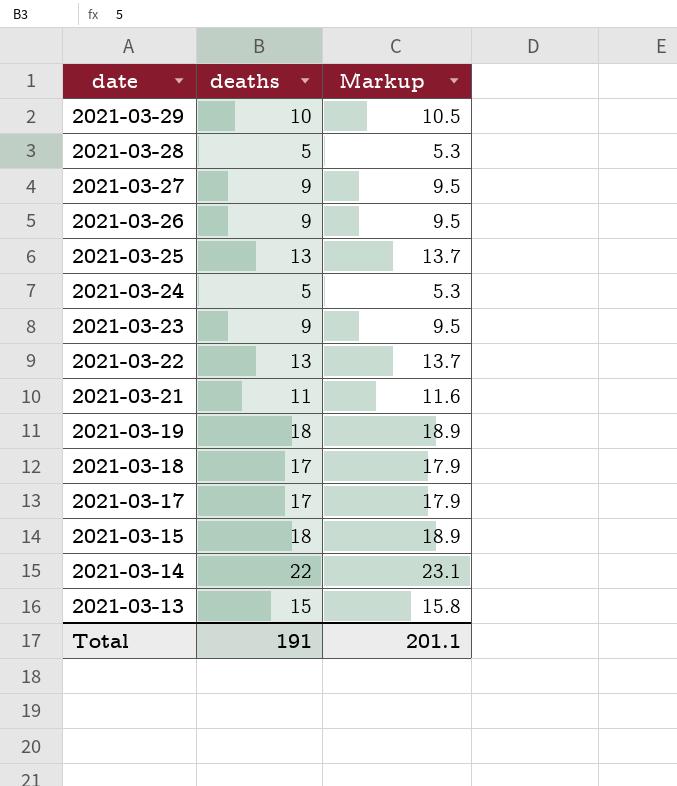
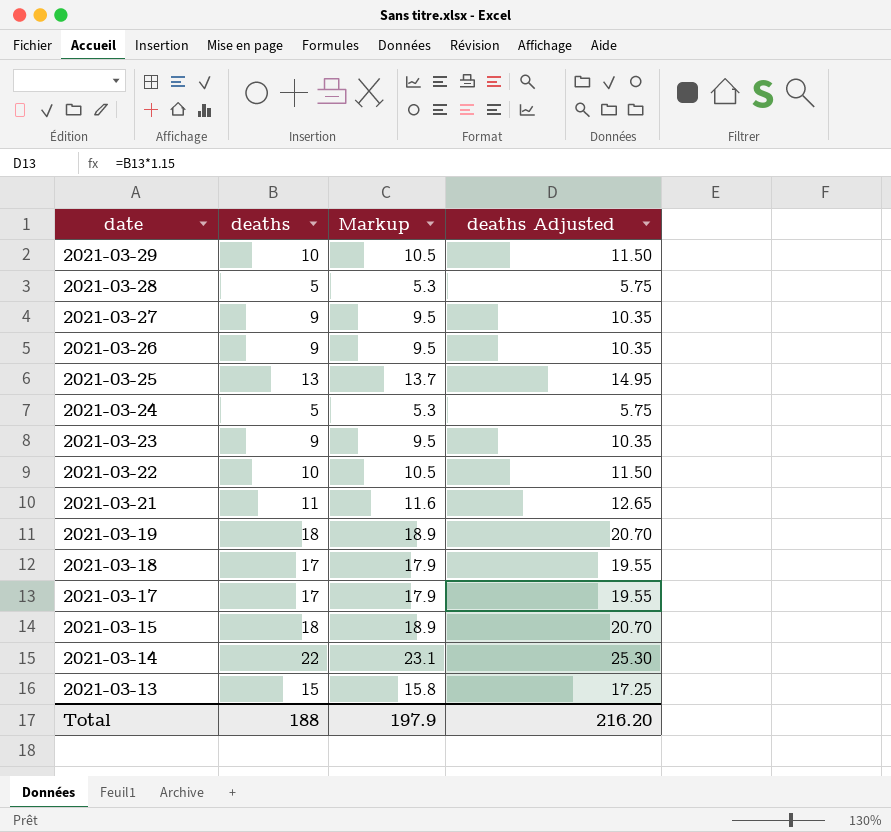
column deaths Adjusted | formula: none -> [deaths] * 1.15
2021-03-22 | deaths: 13 -> 10
2021-03-22 | Markup: 13.7 -> 10.5
Total | deaths: 191 -> 188
Total | Markup: 201.1 -> 197.9

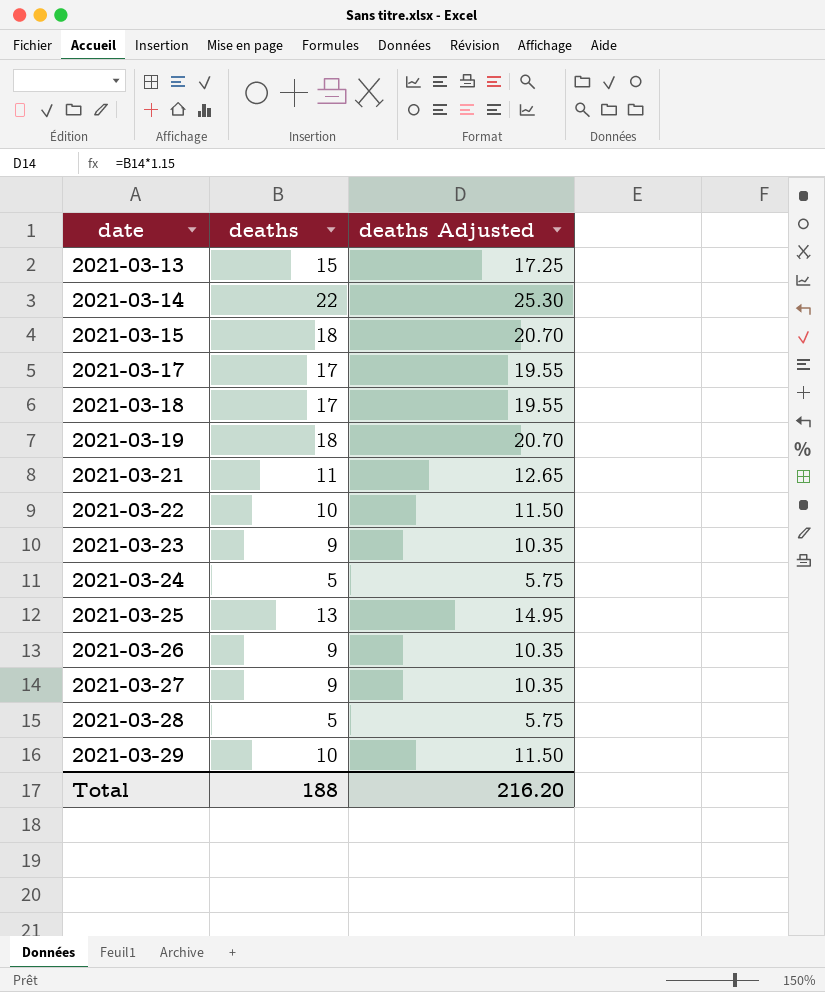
row order: date descending -> date ascending
column Markup | formula: [deaths] * 1.05 -> none

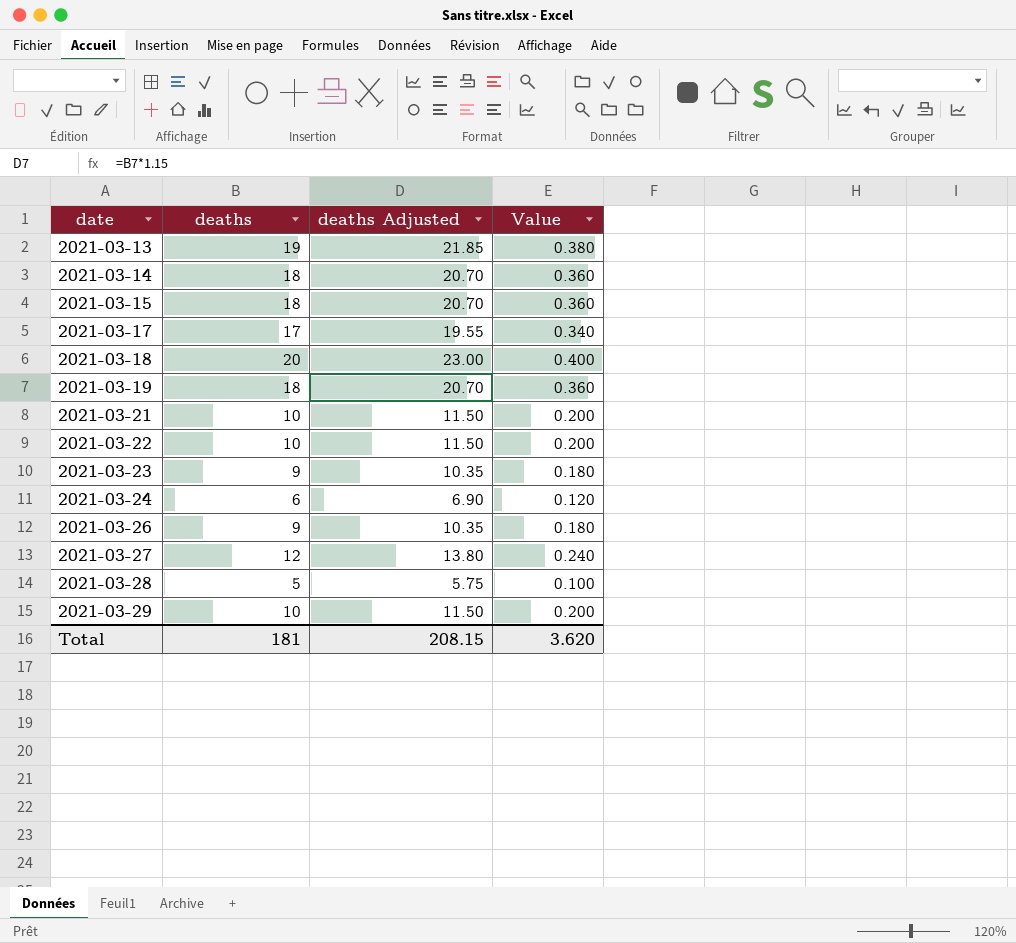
column Value | formula: none -> [deaths] * 0.02
row 2021-03-25: 13 | 14.95 -> none
2021-03-13 | deaths: 15 -> 19
2021-03-13 | deaths Adjusted: 17.25 -> 21.85
2021-03-14 | deaths: 22 -> 18
2021-03-14 | deaths Adjusted: 25.30 -> 20.70
2021-03-18 | deaths: 17 -> 20
2021-03-18 | deaths Adjusted: 19.55 -> 23.00
2021-03-21 | deaths: 11 -> 10
2021-03-21 | deaths Adjusted: 12.65 -> 11.50
2021-03-24 | deaths: 5 -> 6
2021-03-24 | deaths Adjusted: 5.75 -> 6.90
2021-03-27 | deaths: 9 -> 12
2021-03-27 | deaths Adjusted: 10.35 -> 13.80
Total | deaths: 188 -> 181
Total | deaths Adjusted: 216.20 -> 208.15

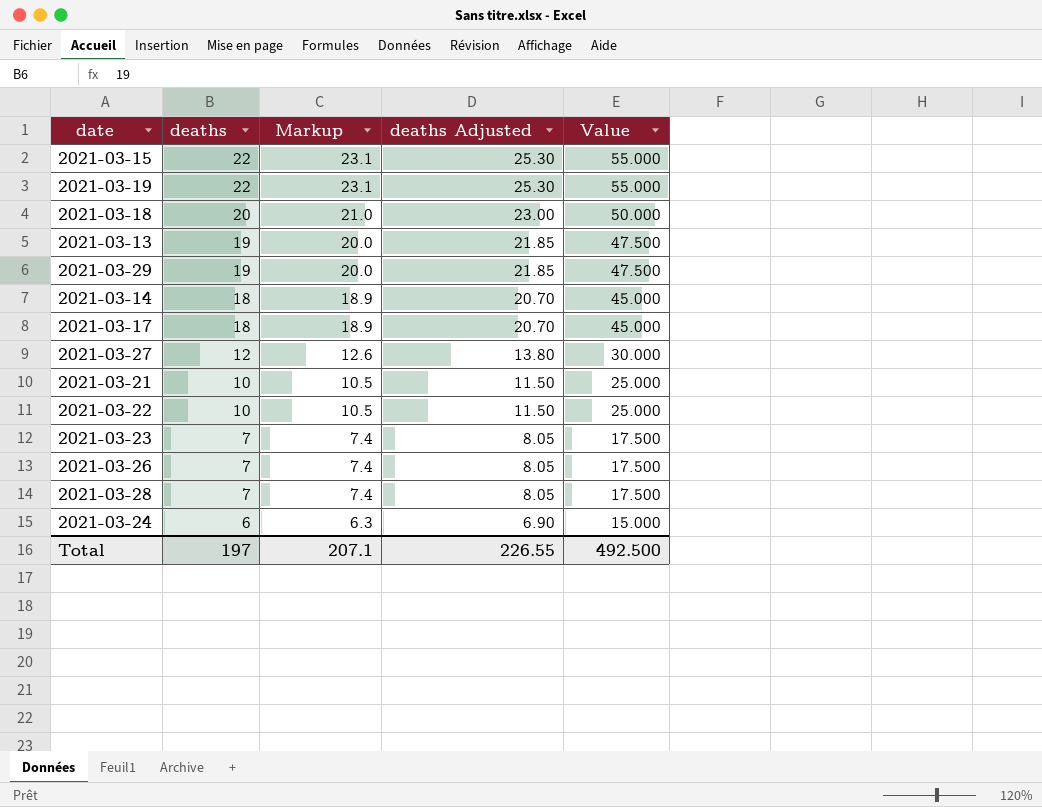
row order: date ascending -> deaths descending
column Markup | formula: none -> [deaths] * 1.05
column Value | formula: [deaths] * 0.02 -> [deaths] * 2.5
2021-03-15 | deaths: 18 -> 22
2021-03-15 | deaths Adjusted: 20.70 -> 25.30
2021-03-19 | deaths: 18 -> 22
2021-03-19 | deaths Adjusted: 20.70 -> 25.30
2021-03-29 | deaths: 10 -> 19
2021-03-29 | deaths Adjusted: 11.50 -> 21.85
2021-03-17 | deaths: 17 -> 18
2021-03-17 | deaths Adjusted: 19.55 -> 20.70
2021-03-23 | deaths: 9 -> 7
2021-03-23 | deaths Adjusted: 10.35 -> 8.05
2021-03-26 | deaths: 9 -> 7
2021-03-26 | deaths Adjusted: 10.35 -> 8.05
2021-03-28 | deaths: 5 -> 7
2021-03-28 | deaths Adjusted: 5.75 -> 8.05
Total | deaths: 181 -> 197
Total | deaths Adjusted: 208.15 -> 226.55
Total | Value: 3.620 -> 492.500

